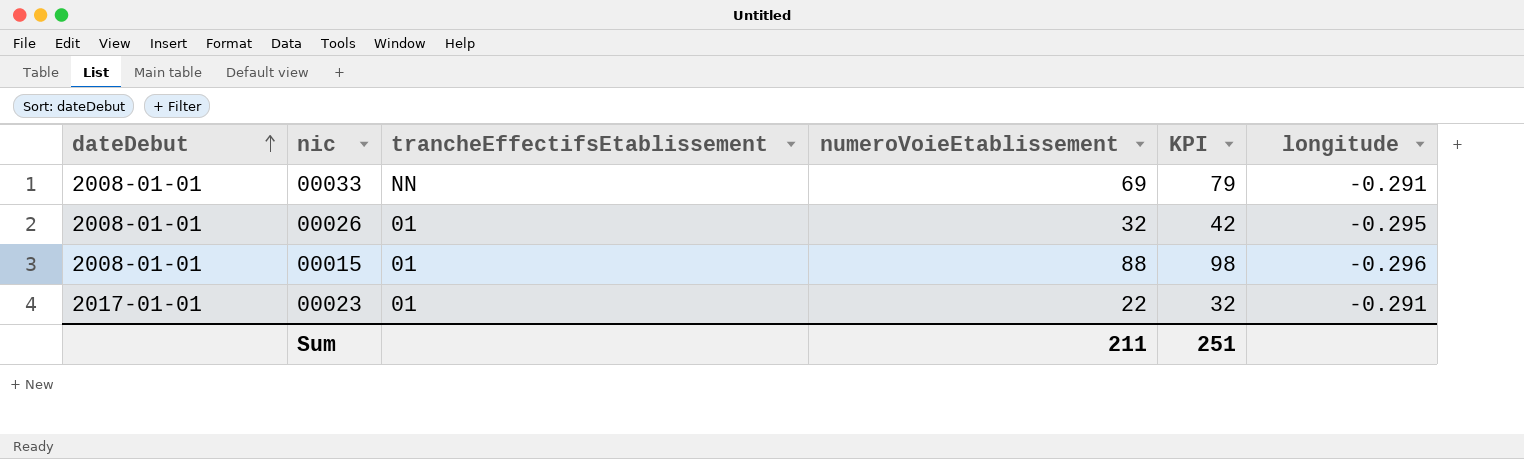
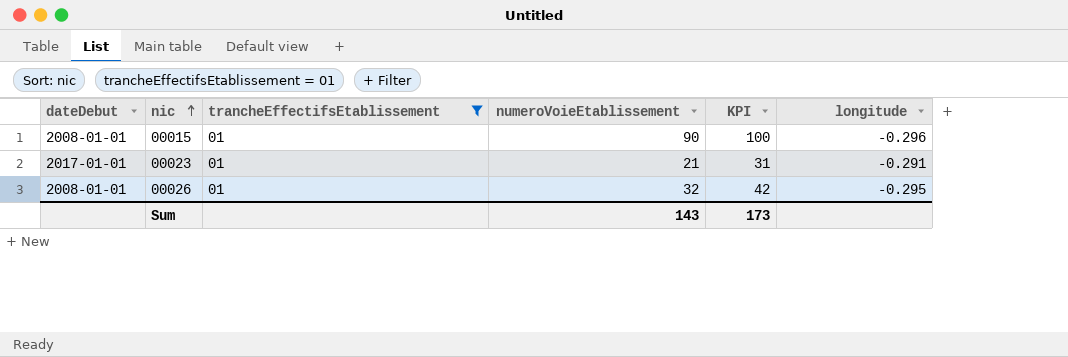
filter: none -> trancheEffectifsEtablissement = 01
row order: dateDebut ascending -> nic ascending
00015 | numeroVoieEtablissement: 88 -> 90
00015 | KPI: 98 -> 100
00023 | numeroVoieEtablissement: 22 -> 21
00023 | KPI: 32 -> 31
Sum | numeroVoieEtablissement: 211 -> 143
Sum | KPI: 251 -> 173

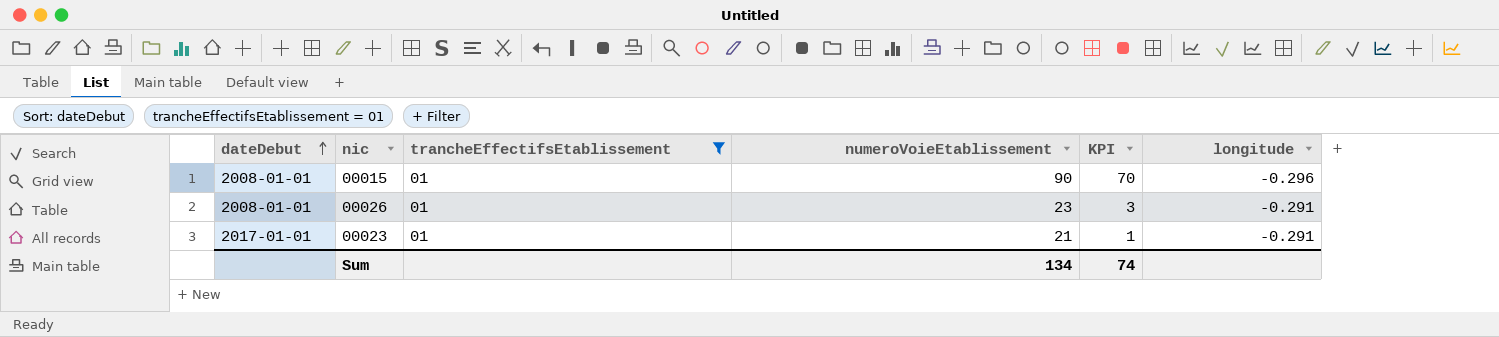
row order: nic ascending -> dateDebut ascending
column KPI | formula: [numeroVoieEtablissement] + 10 -> [numeroVoieEtablissement] - 20
00026 | numeroVoieEtablissement: 32 -> 23
00026 | longitude: -0.295 -> -0.291
Sum | numeroVoieEtablissement: 143 -> 134
Sum | KPI: 173 -> 74

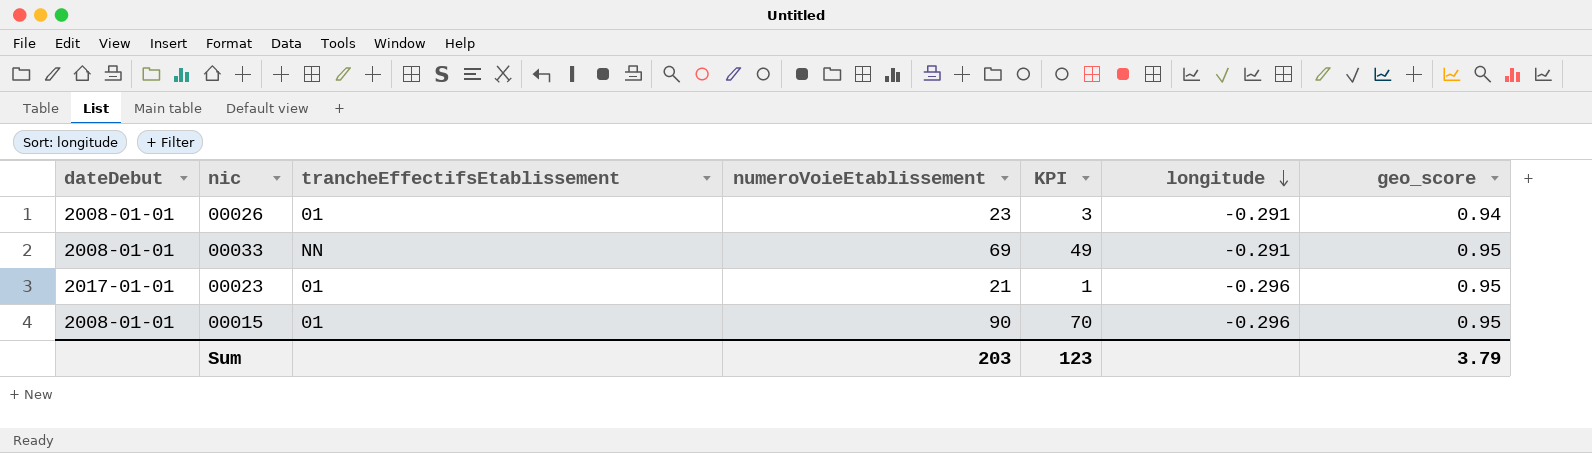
filter: trancheEffectifsEtablissement = 01 -> none
row order: dateDebut ascending -> longitude descending
column geo_score | position: none -> 7
00023 | longitude: -0.291 -> -0.296
Sum | numeroVoieEtablissement: 134 -> 203
Sum | KPI: 74 -> 123

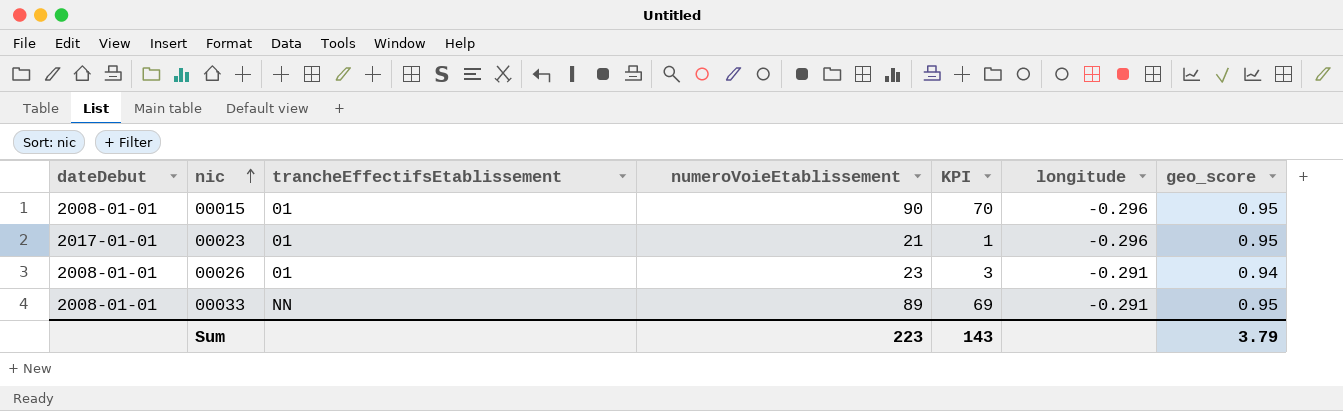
row order: longitude descending -> nic ascending
00033 | numeroVoieEtablissement: 69 -> 89
00033 | KPI: 49 -> 69
Sum | numeroVoieEtablissement: 203 -> 223
Sum | KPI: 123 -> 143

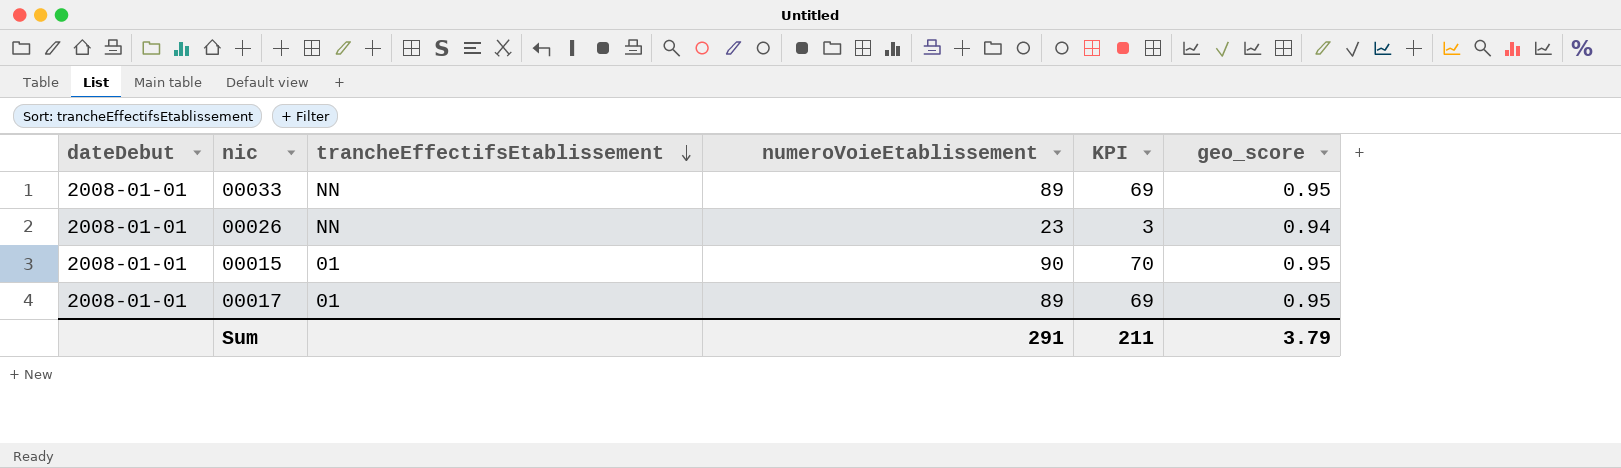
row order: nic ascending -> trancheEffectifsEtablissement descending
column longitude | position: 6 -> none
row 00023: 2017-01-01 | 01 | 21 | 1 | -0.296 | 0.95 -> none
00026 | trancheEffectifsEtablissement: 01 -> NN
row 00017: none -> 2008-01-01 | 01 | 89 | 69 | 0.95
Sum | numeroVoieEtablissement: 223 -> 291
Sum | KPI: 143 -> 211

